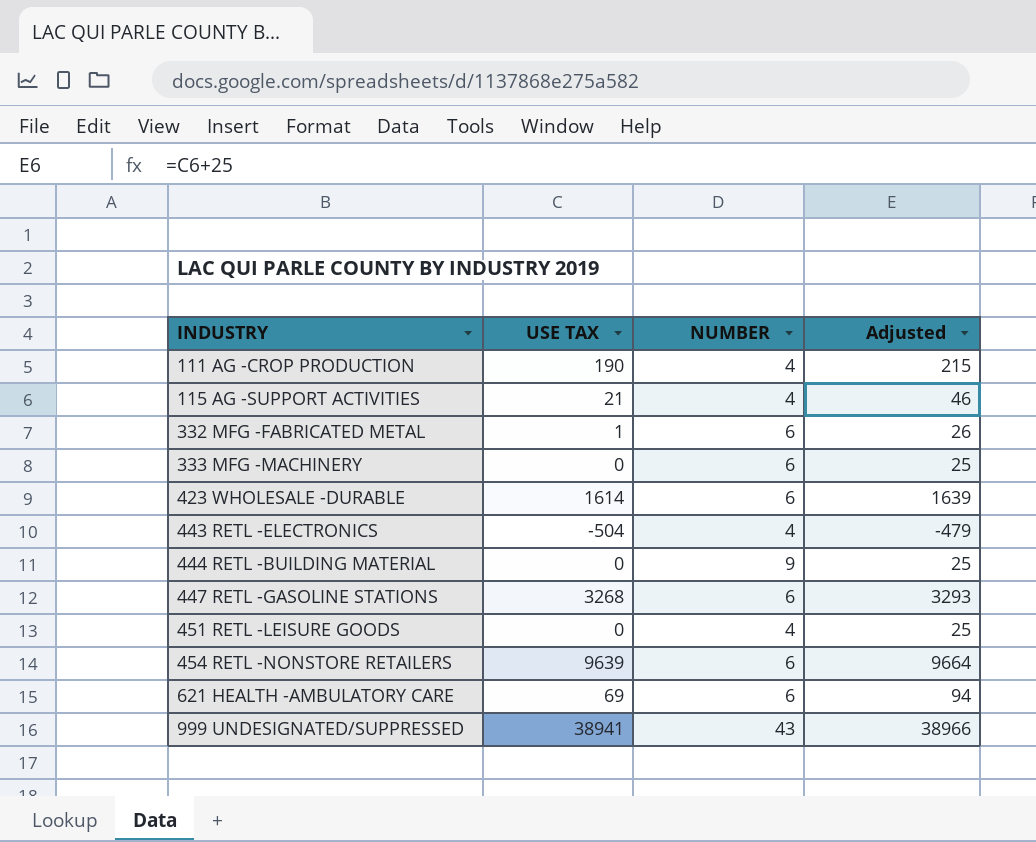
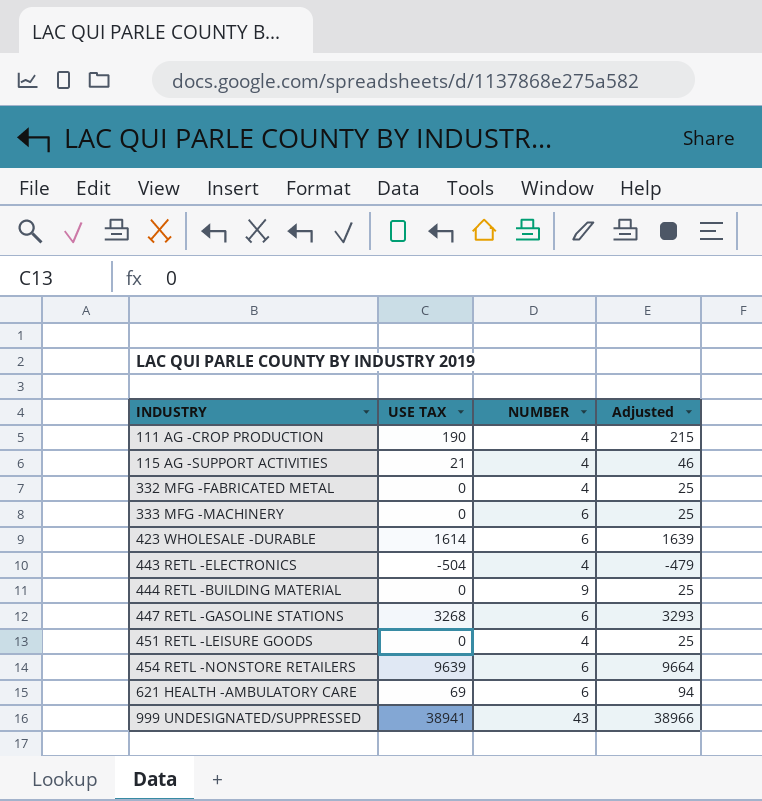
332 MFG -FABRICATED METAL | USE TAX: 1 -> 0
332 MFG -FABRICATED METAL | NUMBER: 6 -> 4
332 MFG -FABRICATED METAL | Adjusted: 26 -> 25

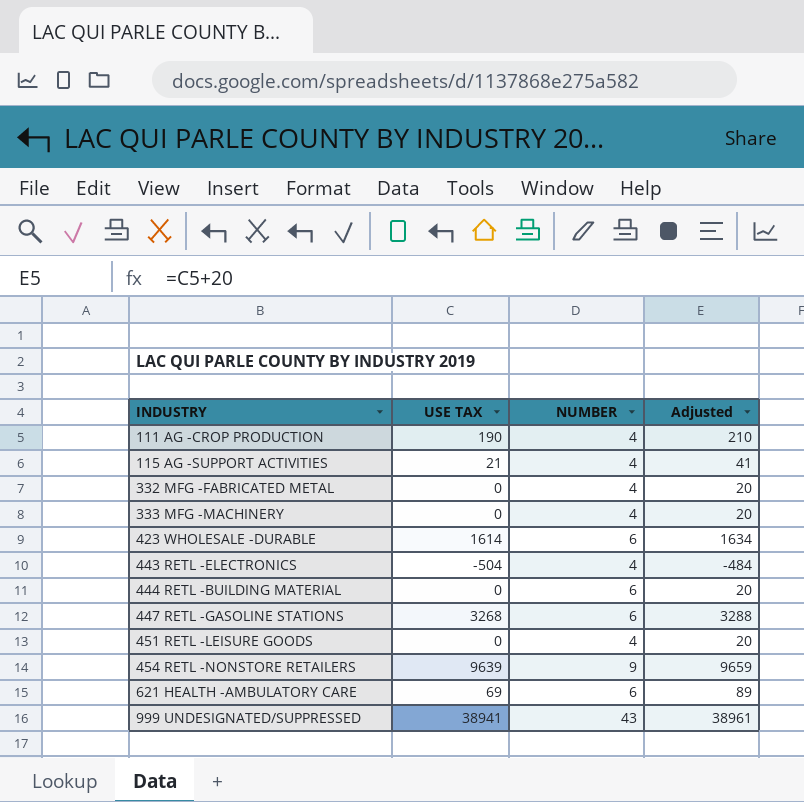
column Adjusted | formula: [USE TAX] + 25 -> [USE TAX] + 20
333 MFG -MACHINERY | NUMBER: 6 -> 4
444 RETL -BUILDING MATERIAL | NUMBER: 9 -> 6
454 RETL -NONSTORE RETAILERS | NUMBER: 6 -> 9

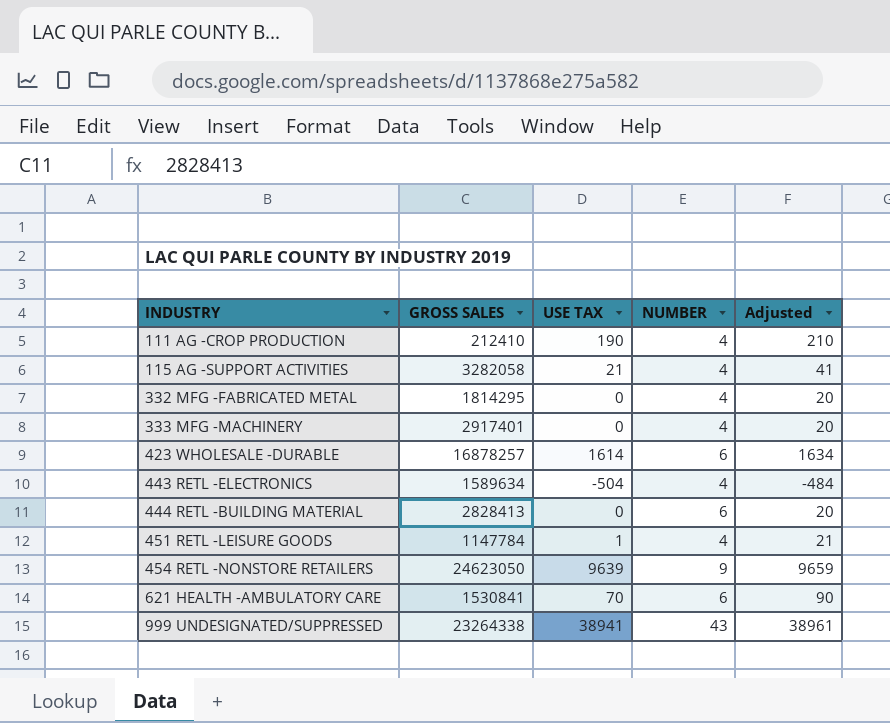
column GROSS SALES | position: none -> 2
row 447 RETL -GASOLINE STATIONS: 3268 | 6 | 3288 -> none
451 RETL -LEISURE GOODS | USE TAX: 0 -> 1
451 RETL -LEISURE GOODS | Adjusted: 20 -> 21
621 HEALTH -AMBULATORY CARE | USE TAX: 69 -> 70
621 HEALTH -AMBULATORY CARE | Adjusted: 89 -> 90

